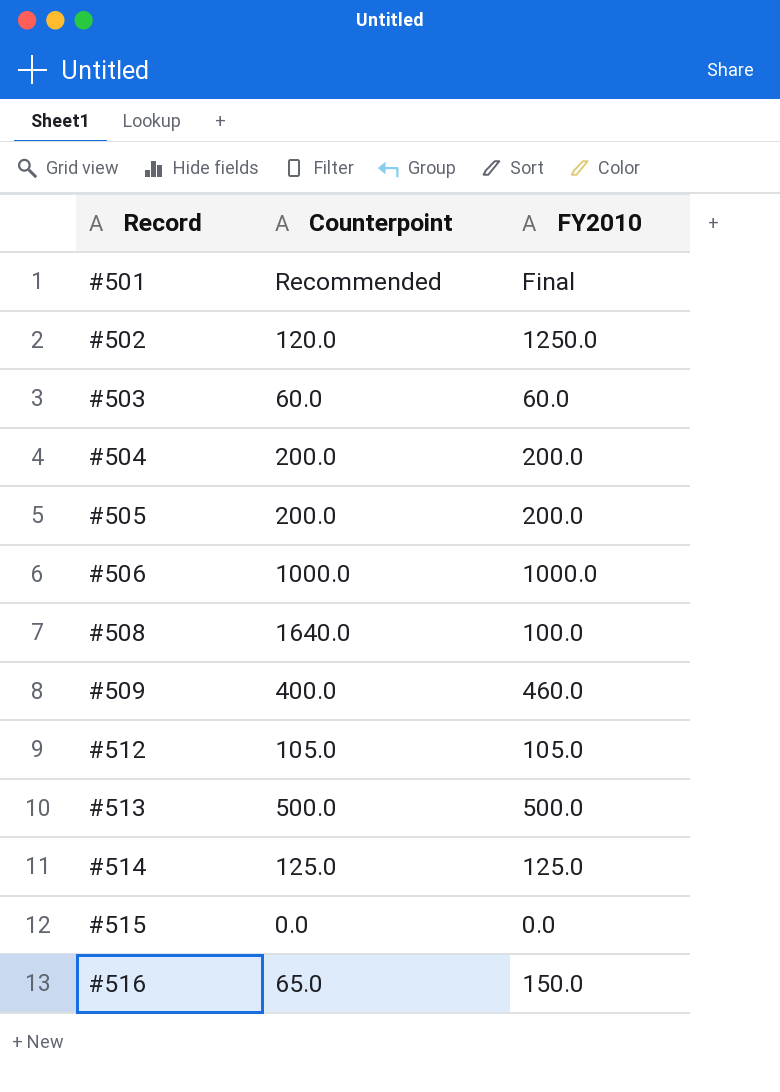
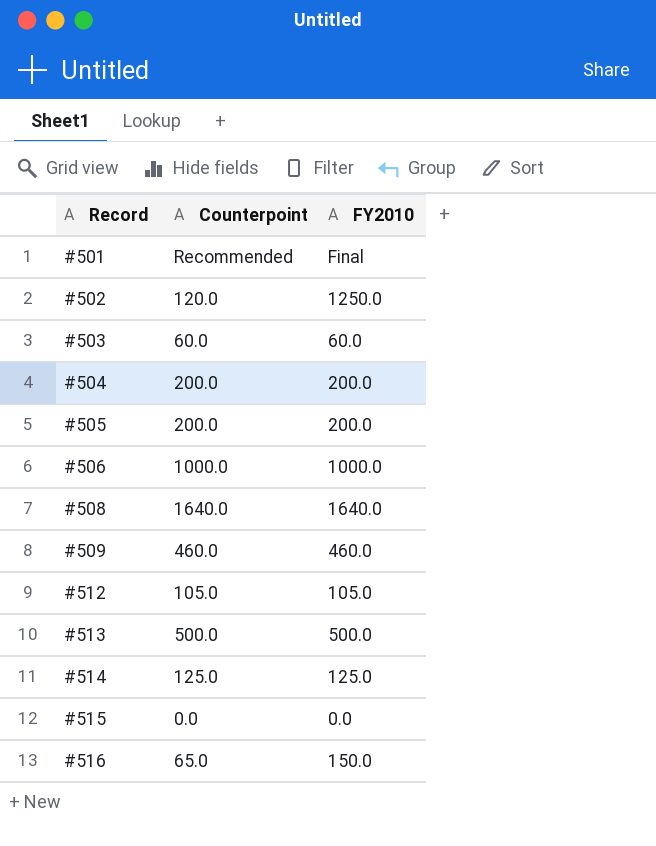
#508 | FY2010: 100.0 -> 1640.0
#509 | Counterpoint: 400.0 -> 460.0

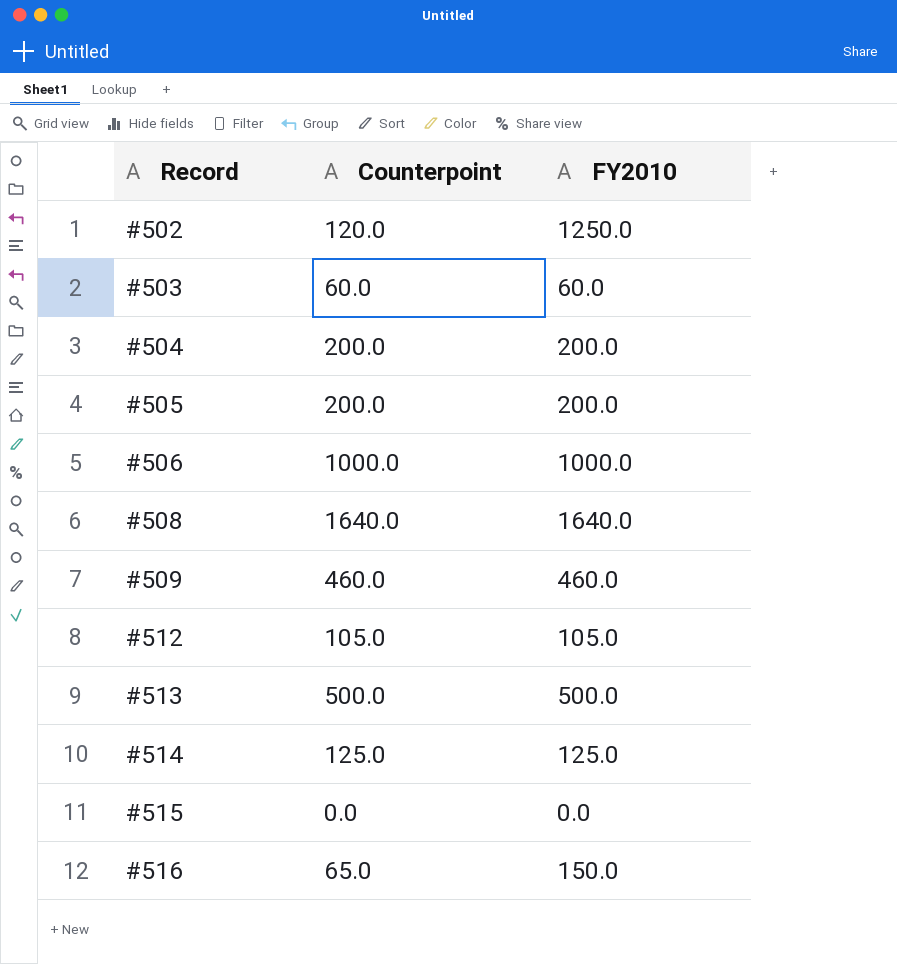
row #501: Recommended | Final -> none

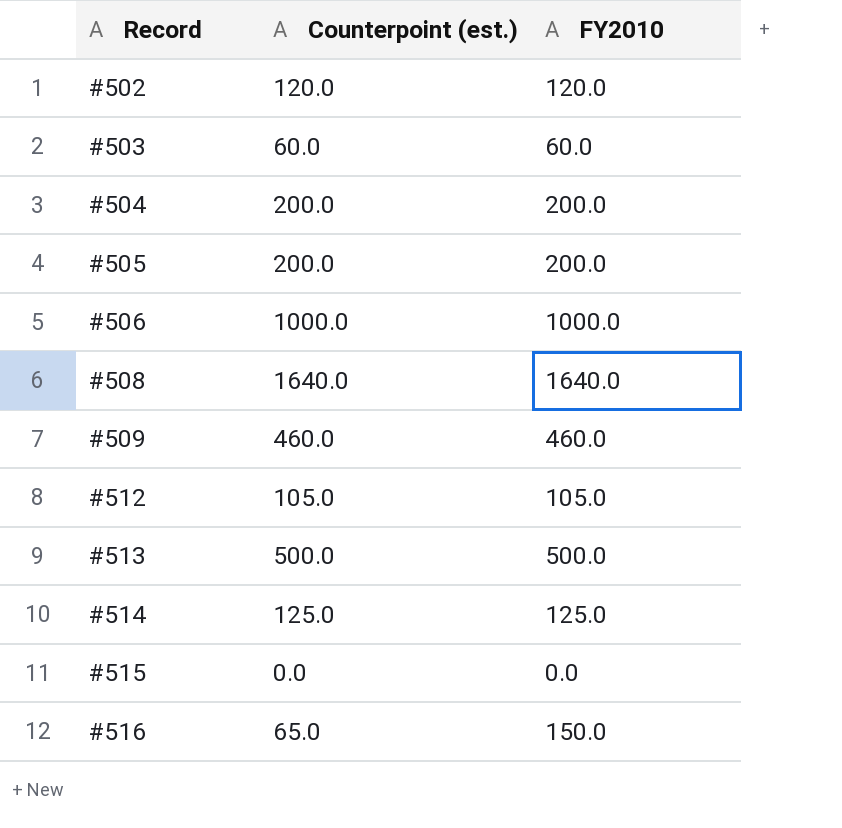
column name: Counterpoint -> Counterpoint (est.)
#502 | FY2010: 1250.0 -> 120.0

